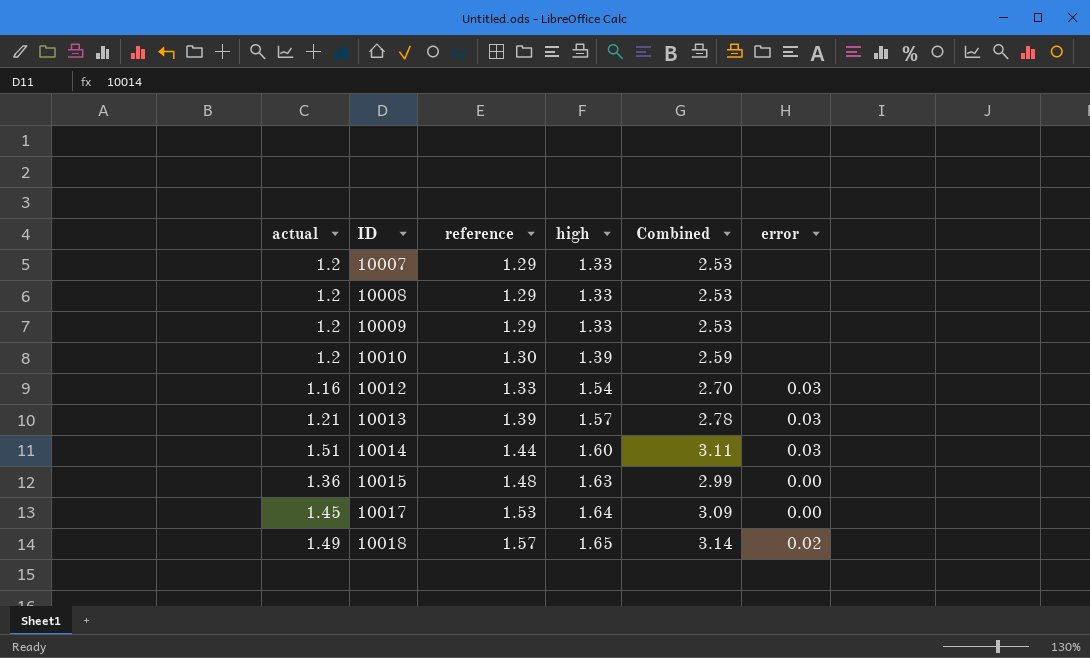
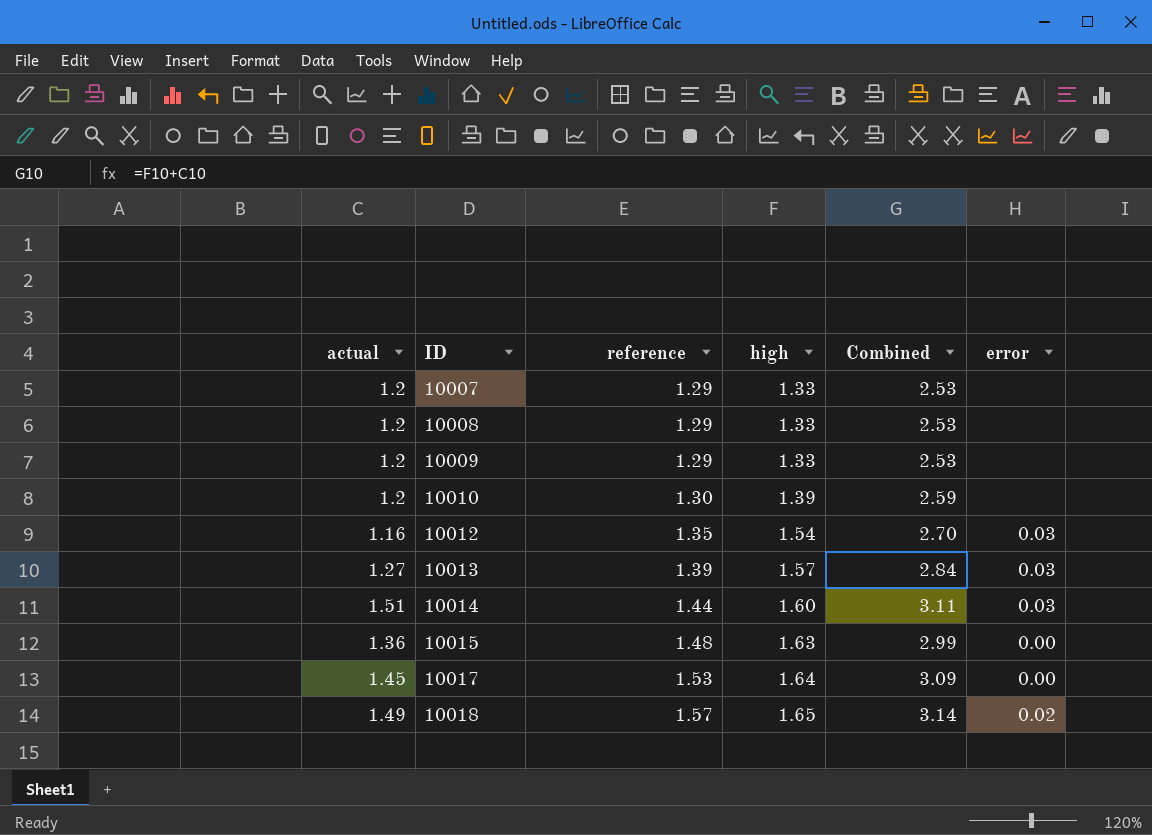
10012 | reference: 1.33 -> 1.35
10013 | actual: 1.21 -> 1.27
10013 | Combined: 2.78 -> 2.84

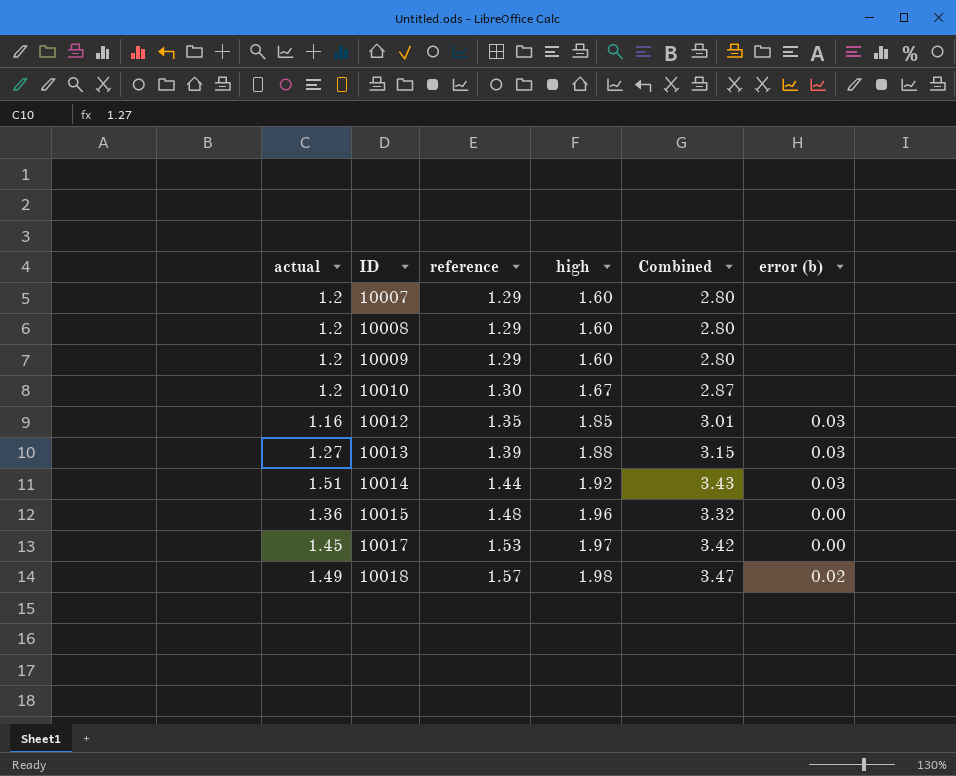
column name: error -> error (b)
10007 | high: 1.33 -> 1.60
10007 | Combined: 2.53 -> 2.80
10008 | high: 1.33 -> 1.60
10008 | Combined: 2.53 -> 2.80
10009 | high: 1.33 -> 1.60
10009 | Combined: 2.53 -> 2.80
10010 | high: 1.39 -> 1.67
10010 | Combined: 2.59 -> 2.87
10012 | high: 1.54 -> 1.85
10012 | Combined: 2.70 -> 3.01
10013 | high: 1.57 -> 1.88
10013 | Combined: 2.84 -> 3.15
10014 | high: 1.60 -> 1.92
10014 | Combined: 3.11 -> 3.43
10015 | high: 1.63 -> 1.96
10015 | Combined: 2.99 -> 3.32
10017 | high: 1.64 -> 1.97
10017 | Combined: 3.09 -> 3.42
10018 | high: 1.65 -> 1.98
10018 | Combined: 3.14 -> 3.47

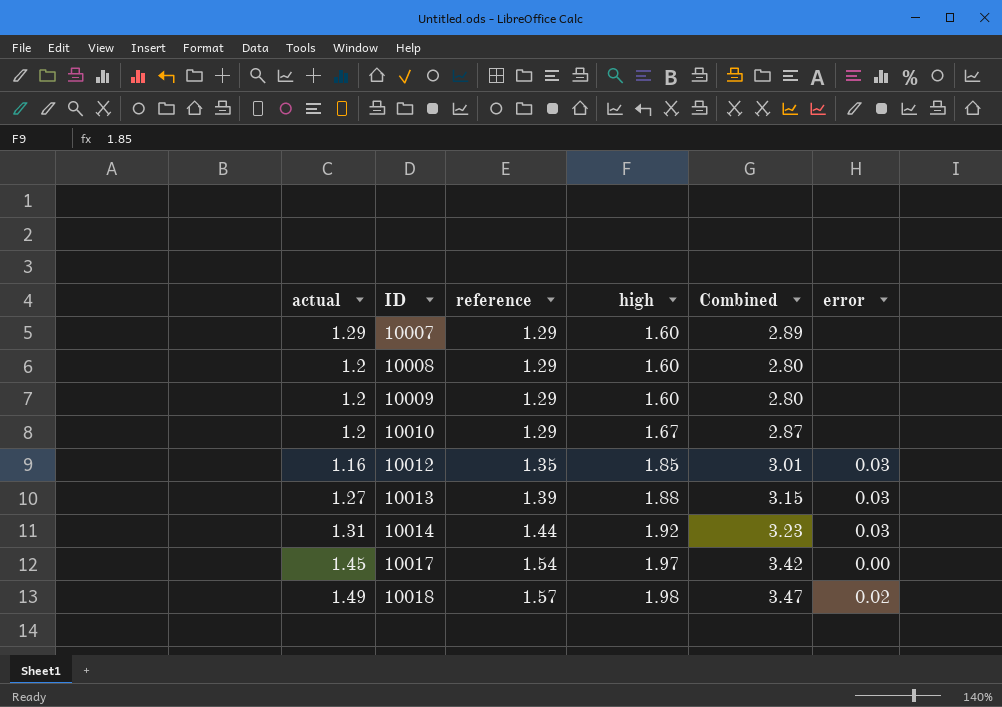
column name: error (b) -> error
row 10015: 1.36 | 1.48 | 1.96 | 3.32 | 0.00 -> none
10007 | actual: 1.2 -> 1.29
10007 | Combined: 2.80 -> 2.89
10010 | reference: 1.30 -> 1.29
10014 | actual: 1.51 -> 1.31
10014 | Combined: 3.43 -> 3.23
10017 | reference: 1.53 -> 1.54

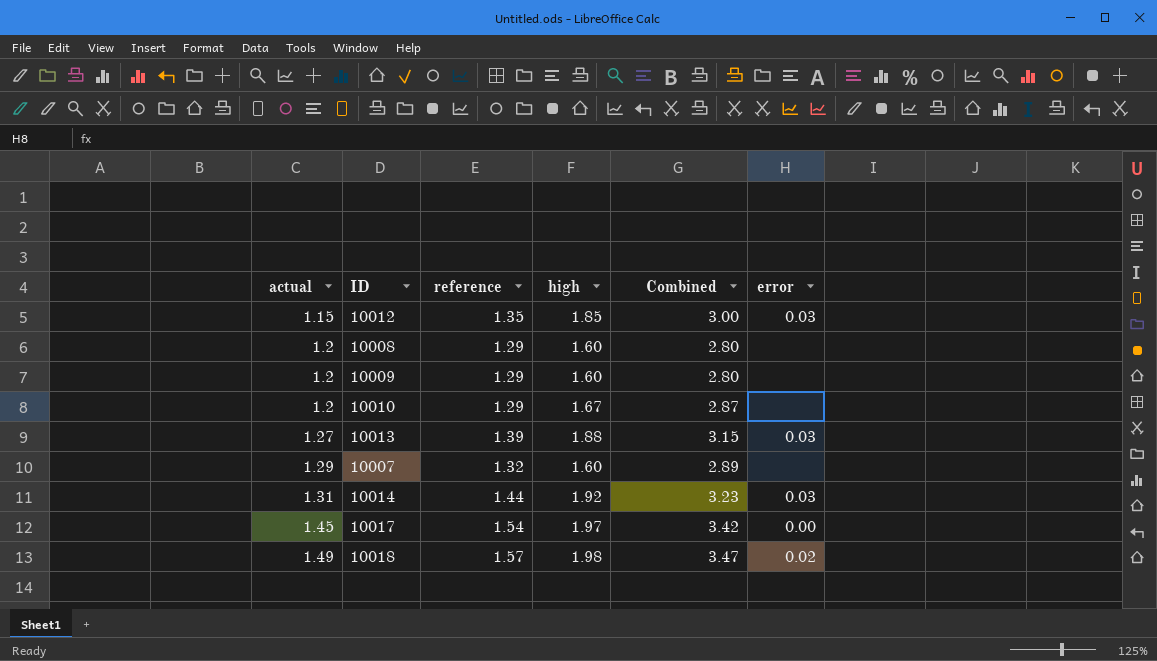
row order: ID ascending -> actual ascending
10012 | actual: 1.16 -> 1.15
10012 | Combined: 3.01 -> 3.00
10007 | reference: 1.29 -> 1.32

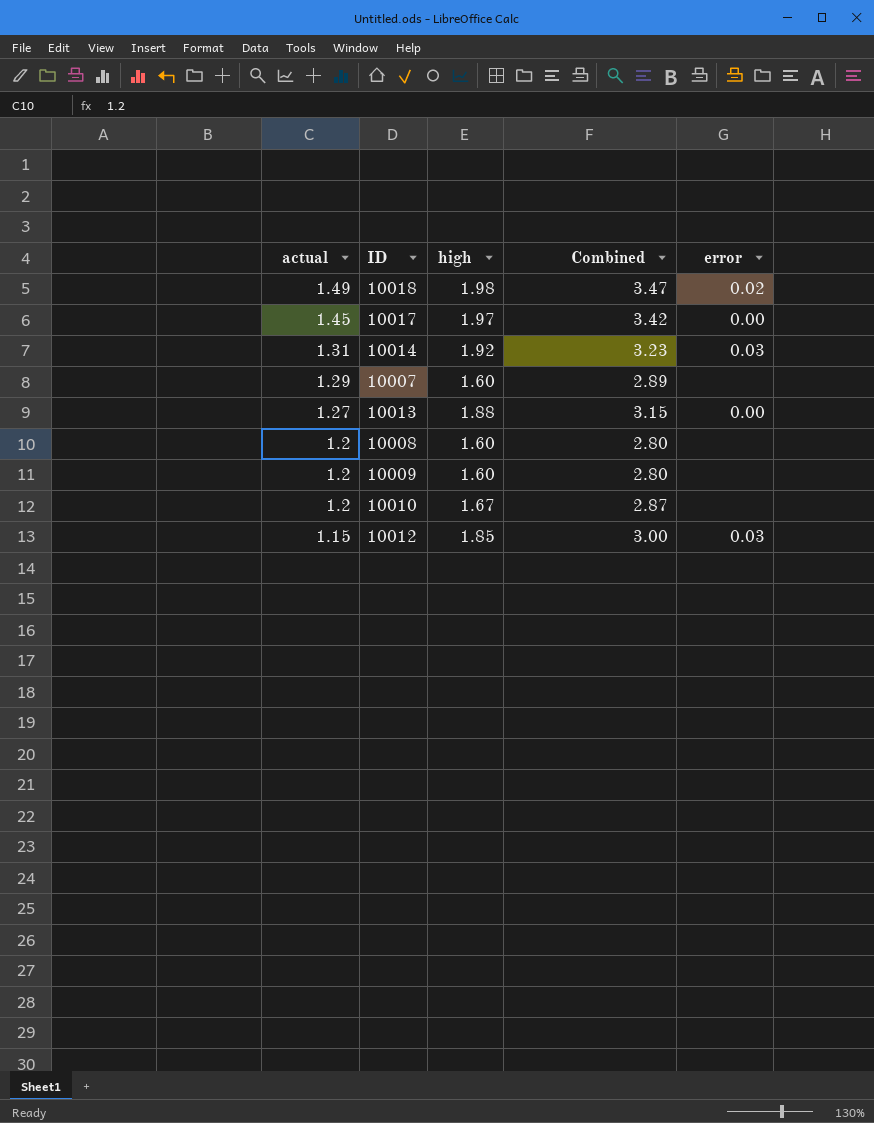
row order: actual ascending -> actual descending
column reference | position: 3 -> none
10013 | error: 0.03 -> 0.00

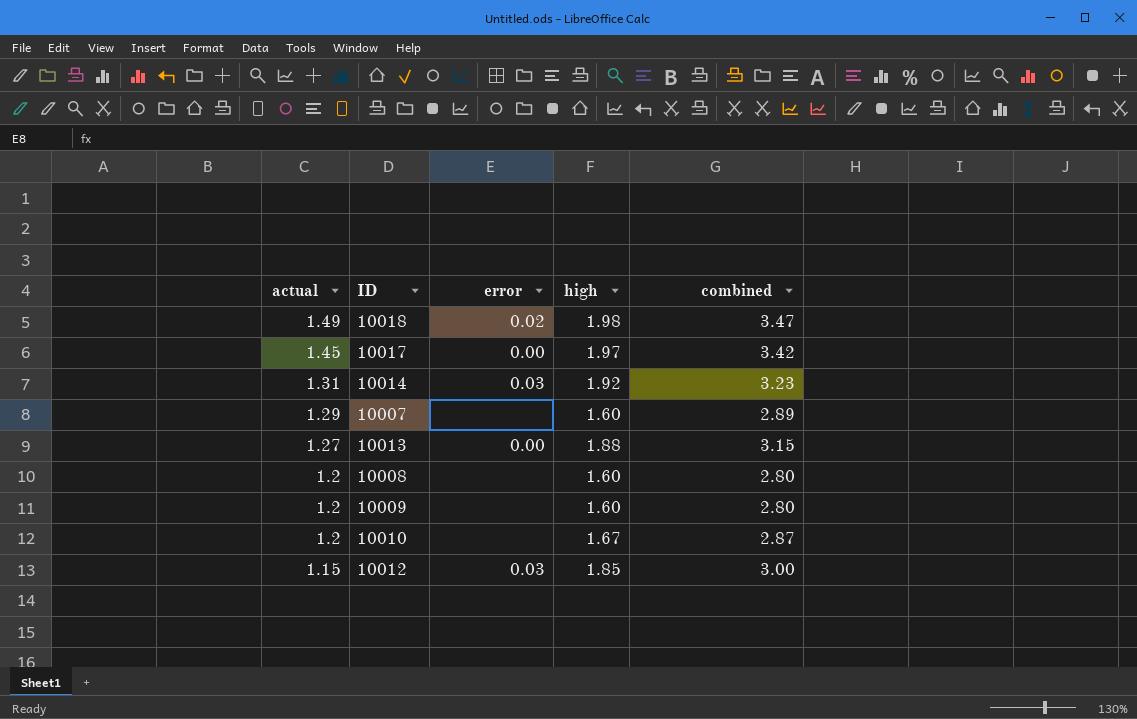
column error | position: 5 -> 3
column name: Combined -> combined

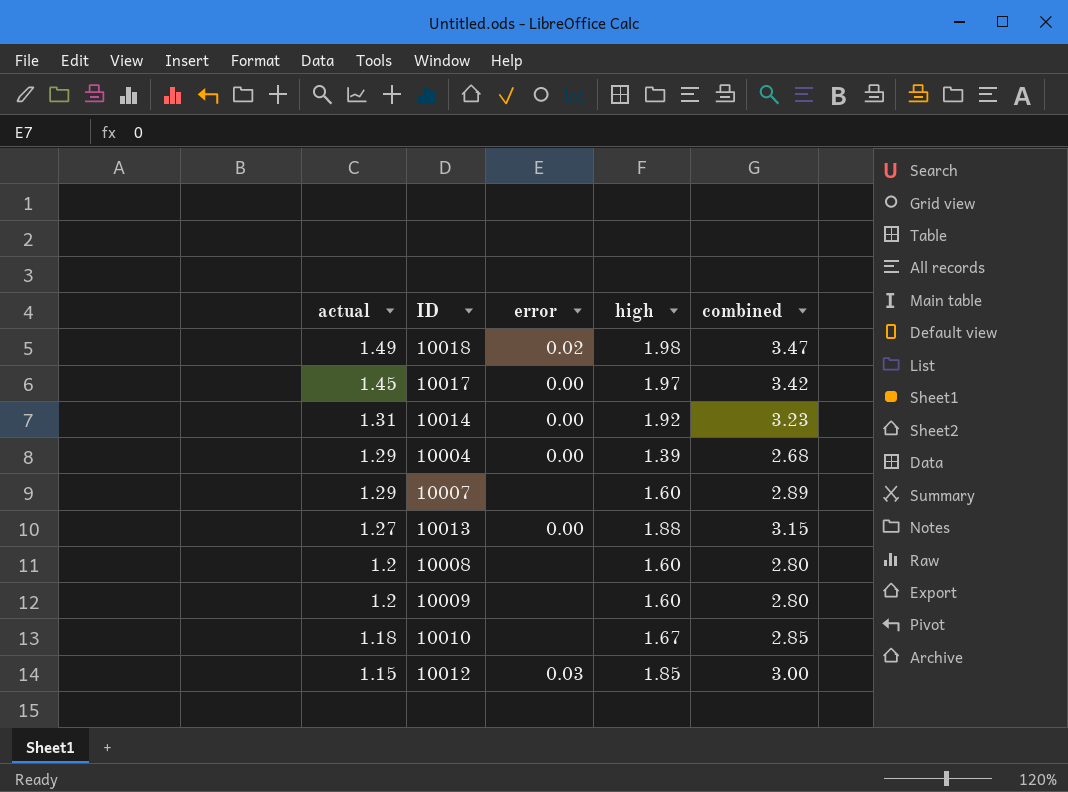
10014 | error: 0.03 -> 0.00
row 10004: none -> 1.29 | 0.00 | 1.39 | 2.68
10010 | actual: 1.2 -> 1.18
10010 | combined: 2.87 -> 2.85

